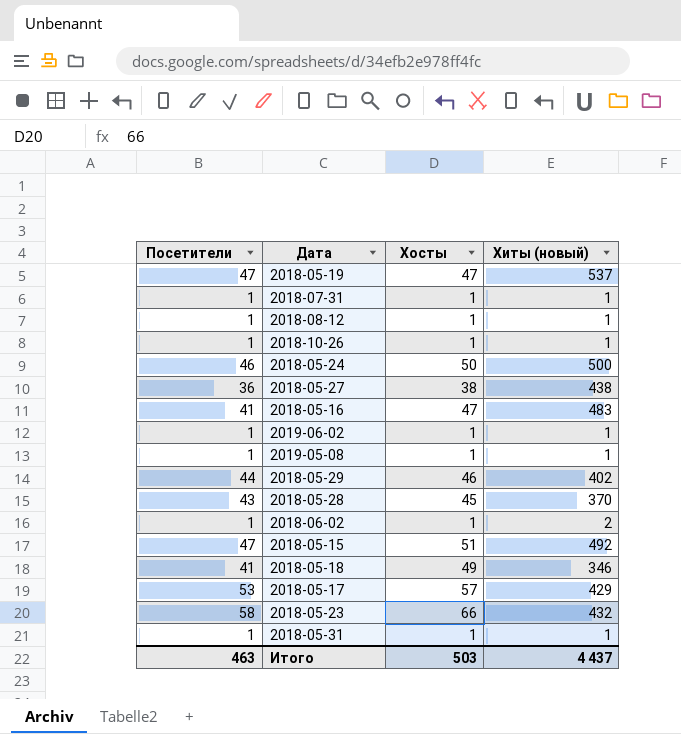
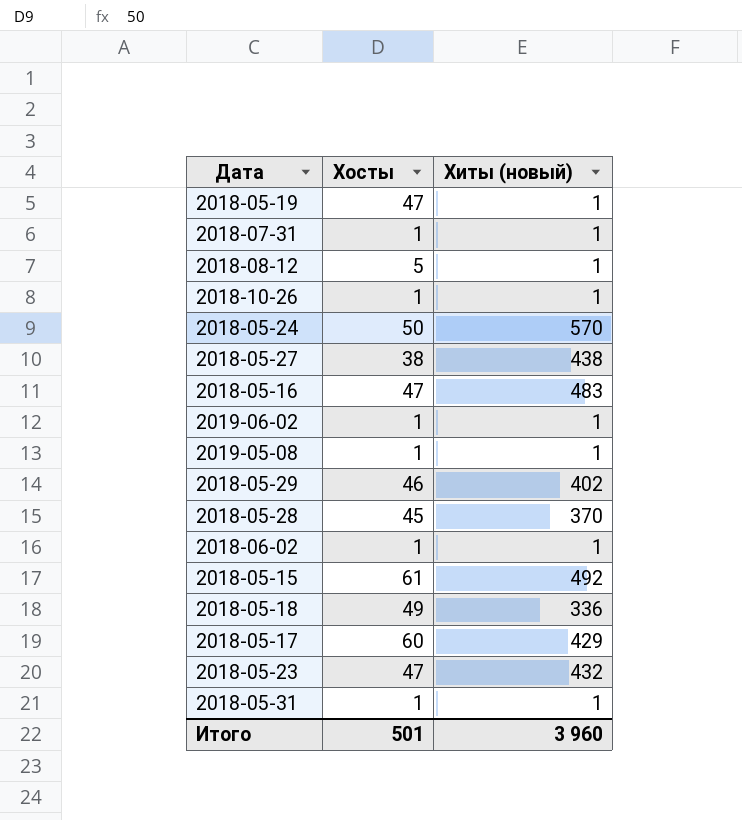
column Посетители | position: 1 -> none
2018-05-19 | Хиты (новый): 537 -> 1
2018-08-12 | Хосты: 1 -> 5
2018-05-24 | Хиты (новый): 500 -> 570
2018-06-02 | Хиты (новый): 2 -> 1
2018-05-15 | Хосты: 51 -> 61
2018-05-18 | Хиты (новый): 346 -> 336
2018-05-17 | Хосты: 57 -> 60
2018-05-23 | Хосты: 66 -> 47
Итого | Хосты: 503 -> 501
Итого | Хиты (новый): 4 437 -> 3 960

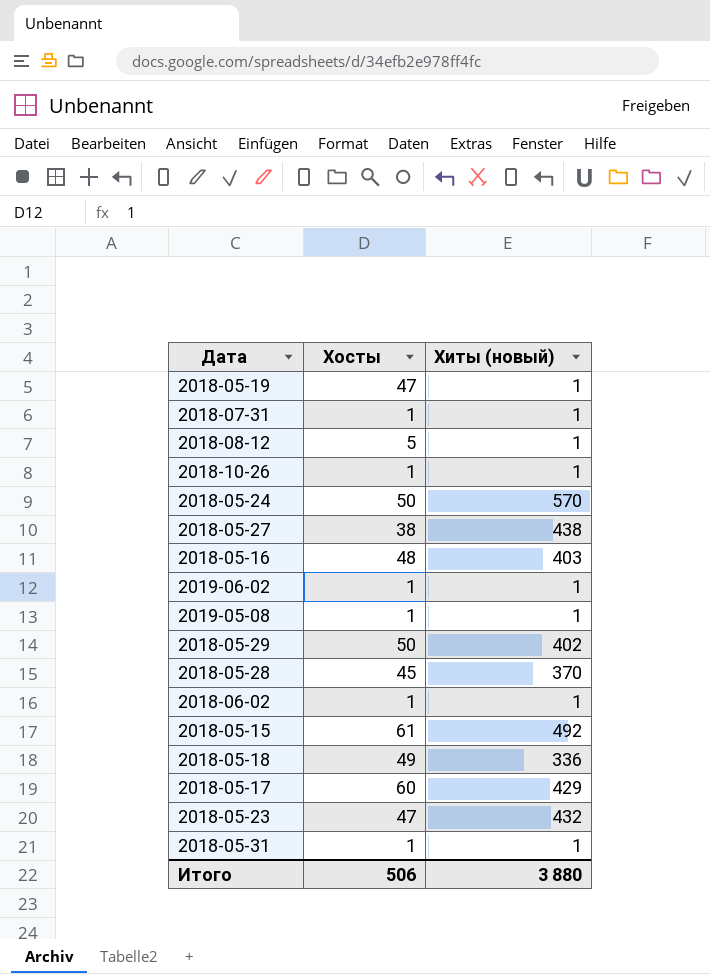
2018-05-16 | Хосты: 47 -> 48
2018-05-16 | Хиты (новый): 483 -> 403
2018-05-29 | Хосты: 46 -> 50
Итого | Хосты: 501 -> 506
Итого | Хиты (новый): 3 960 -> 3 880

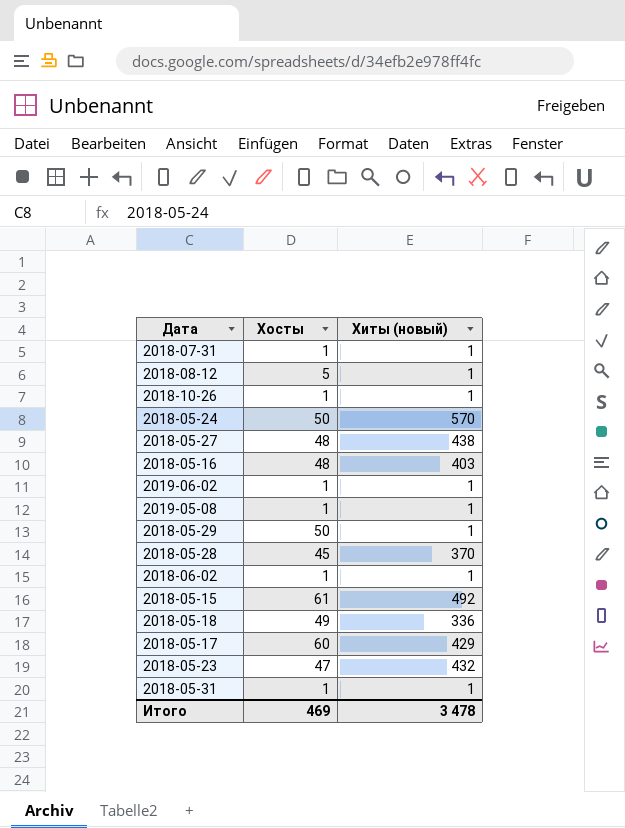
row 2018-05-19: 47 | 1 -> none
2018-05-27 | Хосты: 38 -> 48
2018-05-29 | Хиты (новый): 402 -> 1
Итого | Хосты: 506 -> 469
Итого | Хиты (новый): 3 880 -> 3 478

